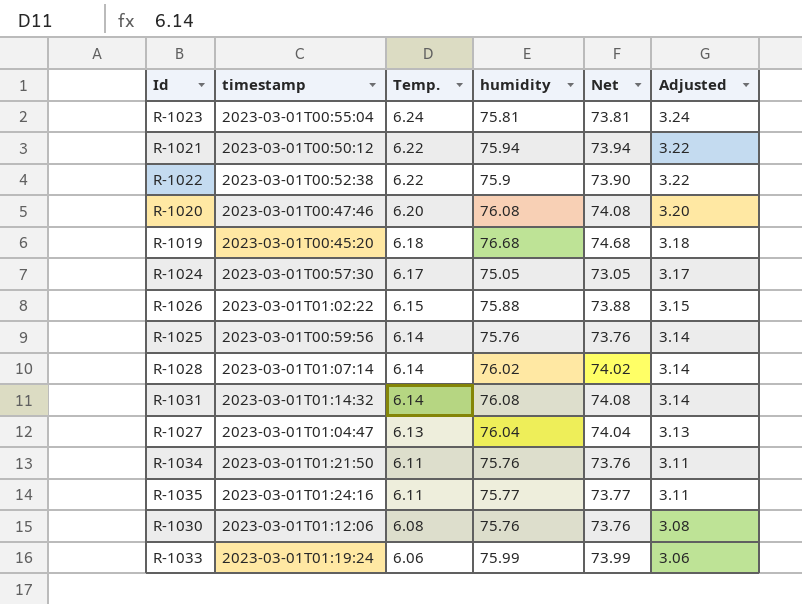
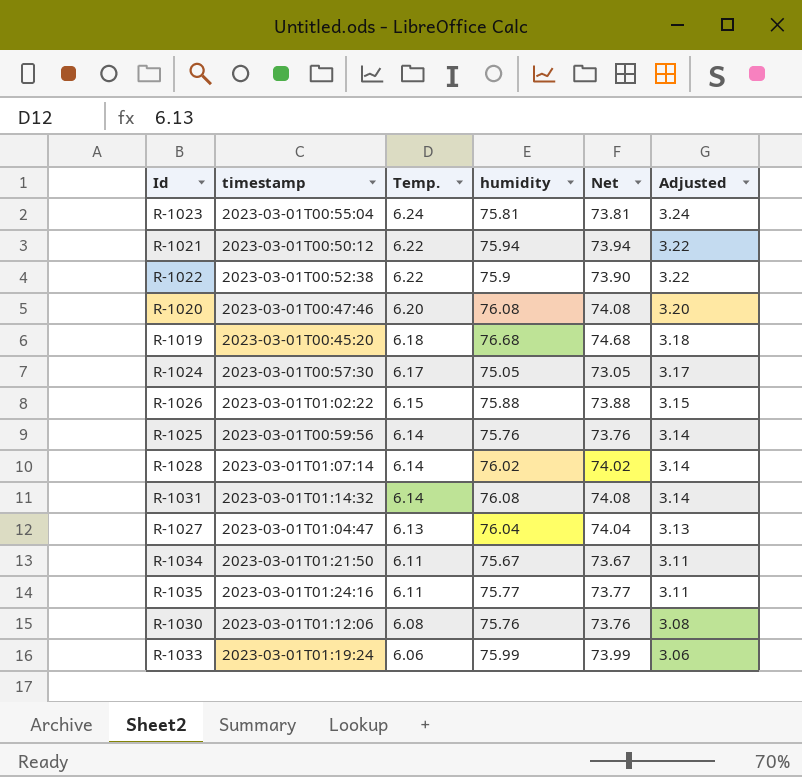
R-1034 | humidity: 75.76 -> 75.67
R-1034 | Net: 73.76 -> 73.67

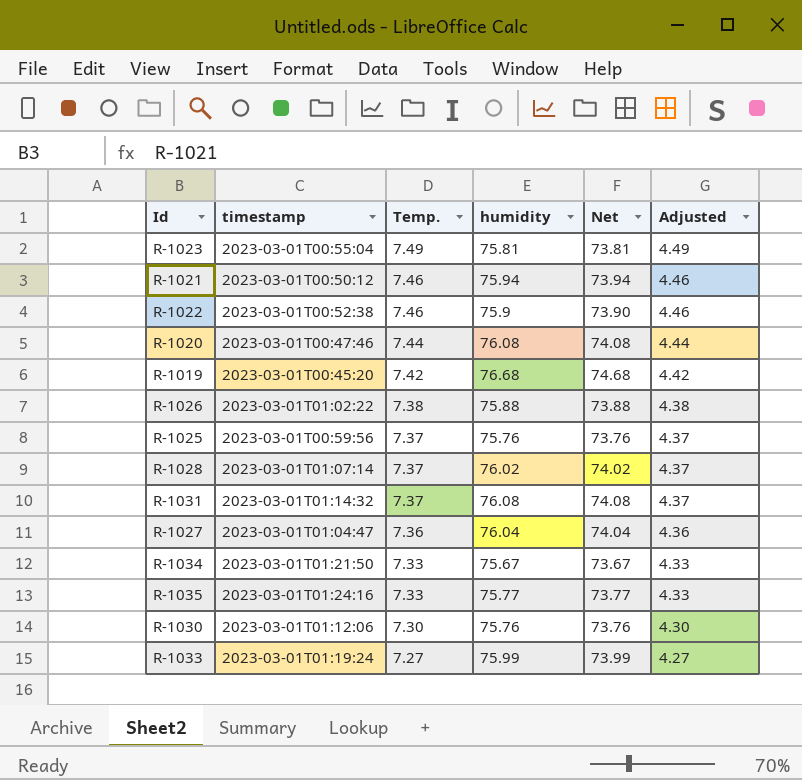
row R-1024: 2023-03-01T00:57:30 | 6.17 | 75.05 | 73.05 | 3.17 -> none
R-1023 | Temp.: 6.24 -> 7.49
R-1023 | Adjusted: 3.24 -> 4.49
R-1021 | Temp.: 6.22 -> 7.46
R-1021 | Adjusted: 3.22 -> 4.46
R-1022 | Temp.: 6.22 -> 7.46
R-1022 | Adjusted: 3.22 -> 4.46
R-1020 | Temp.: 6.20 -> 7.44
R-1020 | Adjusted: 3.20 -> 4.44
R-1019 | Temp.: 6.18 -> 7.42
R-1019 | Adjusted: 3.18 -> 4.42
R-1026 | Temp.: 6.15 -> 7.38
R-1026 | Adjusted: 3.15 -> 4.38
R-1025 | Temp.: 6.14 -> 7.37
R-1025 | Adjusted: 3.14 -> 4.37
R-1028 | Temp.: 6.14 -> 7.37
R-1028 | Adjusted: 3.14 -> 4.37
R-1031 | Temp.: 6.14 -> 7.37
R-1031 | Adjusted: 3.14 -> 4.37
R-1027 | Temp.: 6.13 -> 7.36
R-1027 | Adjusted: 3.13 -> 4.36
R-1034 | Temp.: 6.11 -> 7.33
R-1034 | Adjusted: 3.11 -> 4.33
R-1035 | Temp.: 6.11 -> 7.33
R-1035 | Adjusted: 3.11 -> 4.33
R-1030 | Temp.: 6.08 -> 7.30
R-1030 | Adjusted: 3.08 -> 4.30
R-1033 | Temp.: 6.06 -> 7.27
R-1033 | Adjusted: 3.06 -> 4.27

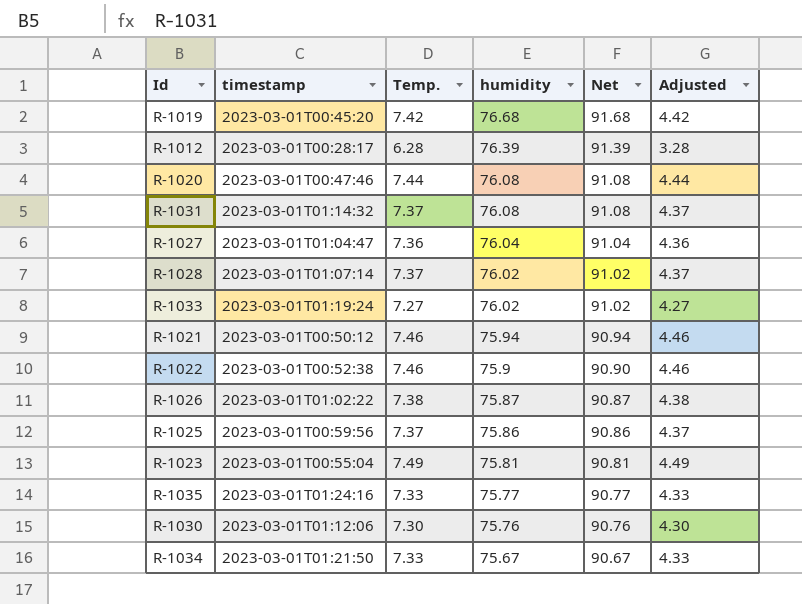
row order: Temp. descending -> humidity descending
column Net | formula: [humidity] - 2 -> [humidity] + 15
row R-1012: none -> 2023-03-01T00:28:17 | 6.28 | 76.39 | 91.39 | 3.28
R-1033 | humidity: 75.99 -> 76.02
R-1026 | humidity: 75.88 -> 75.87
R-1025 | humidity: 75.76 -> 75.86

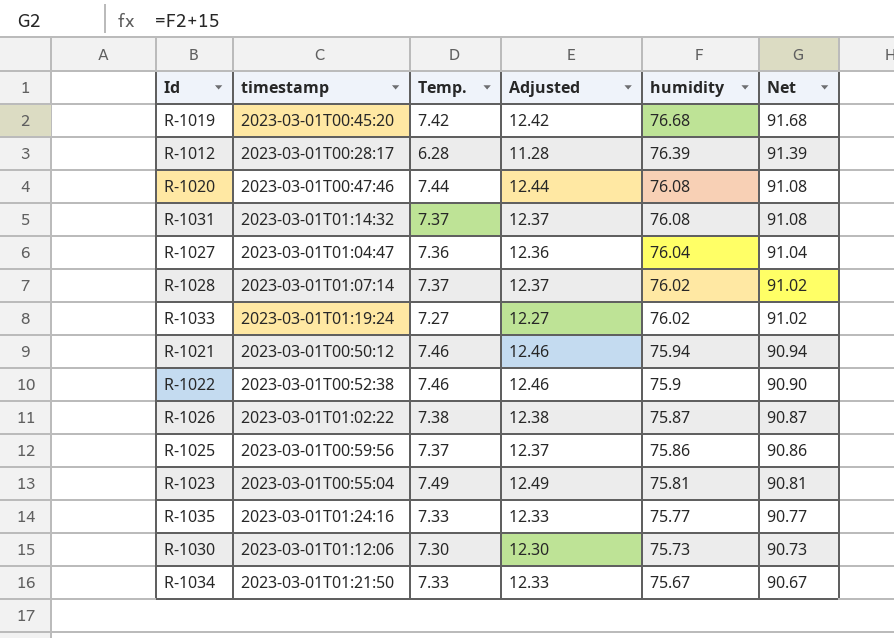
column Adjusted | formula: [Temp.] - 3 -> [Temp.] + 5
column Adjusted | position: 6 -> 4
R-1030 | humidity: 75.76 -> 75.73
R-1030 | Net: 90.76 -> 90.73

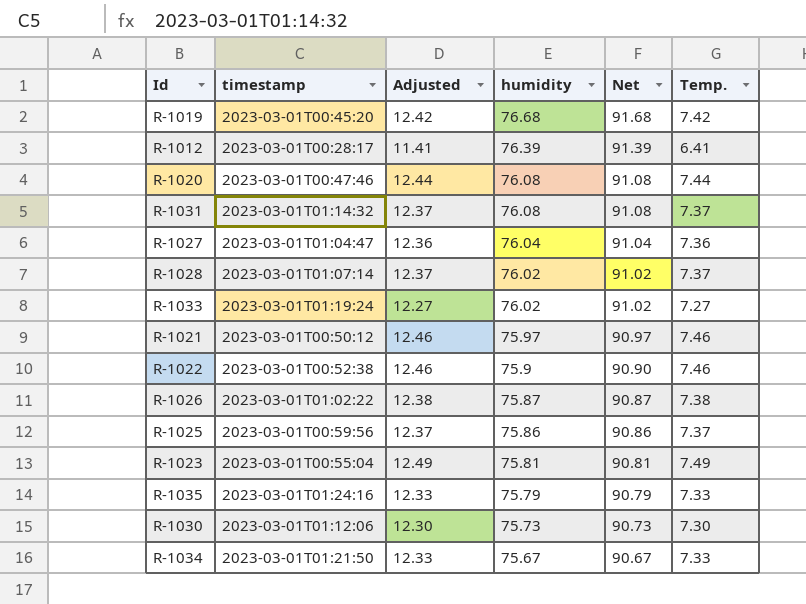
column Temp. | position: 3 -> 6
R-1012 | Adjusted: 11.28 -> 11.41
R-1012 | Temp.: 6.28 -> 6.41
R-1021 | humidity: 75.94 -> 75.97
R-1021 | Net: 90.94 -> 90.97
R-1035 | humidity: 75.77 -> 75.79
R-1035 | Net: 90.77 -> 90.79

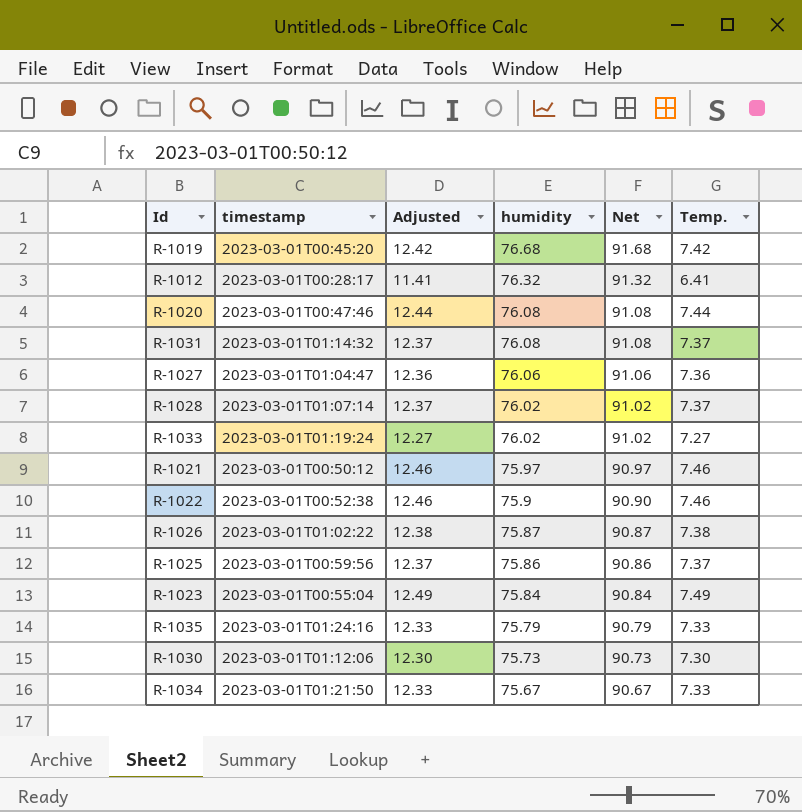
R-1012 | humidity: 76.39 -> 76.32
R-1012 | Net: 91.39 -> 91.32
R-1027 | humidity: 76.04 -> 76.06
R-1027 | Net: 91.04 -> 91.06
R-1023 | humidity: 75.81 -> 75.84
R-1023 | Net: 90.81 -> 90.84

